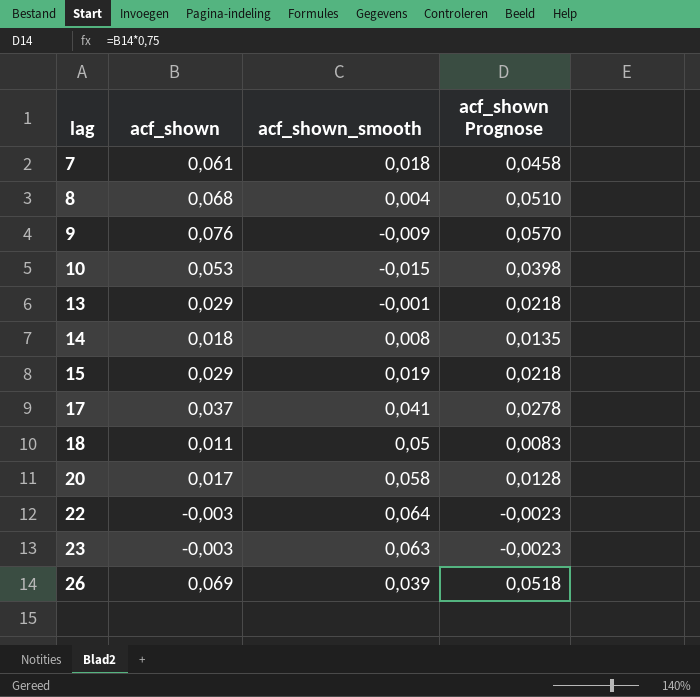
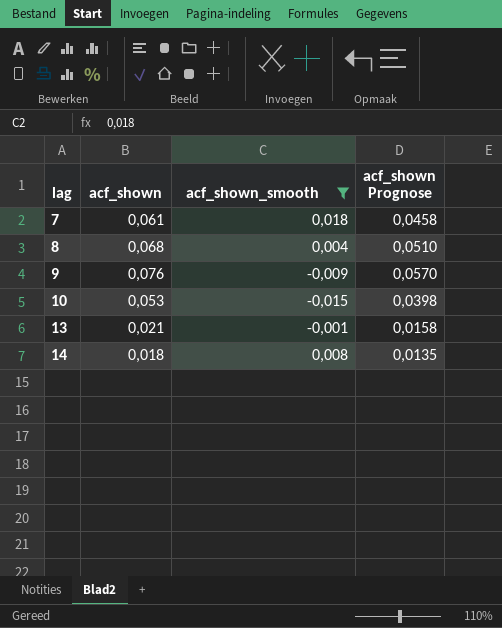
filter: none -> acf_shown_smooth <= 0,018
13 | acf_shown: 0,029 -> 0,021
13 | acf_shown Prognose: 0,0218 -> 0,0158

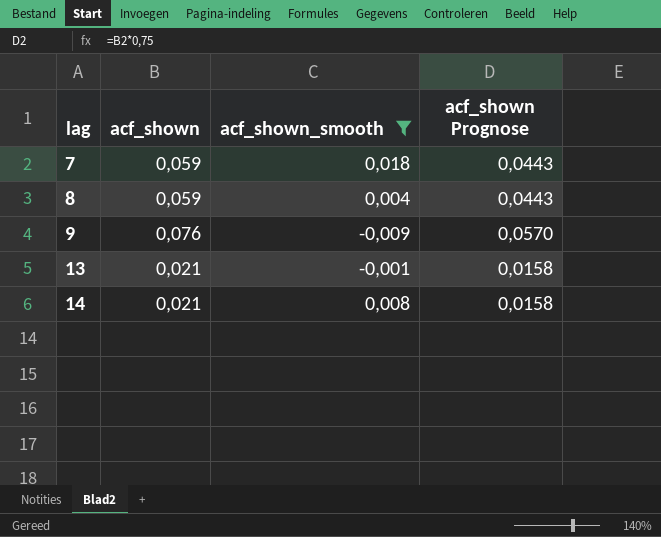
row 10: 0,053 | -0,015 | 0,0398 -> none
7 | acf_shown: 0,061 -> 0,059
7 | acf_shown Prognose: 0,0458 -> 0,0443
8 | acf_shown: 0,068 -> 0,059
8 | acf_shown Prognose: 0,0510 -> 0,0443
14 | acf_shown: 0,018 -> 0,021
14 | acf_shown Prognose: 0,0135 -> 0,0158

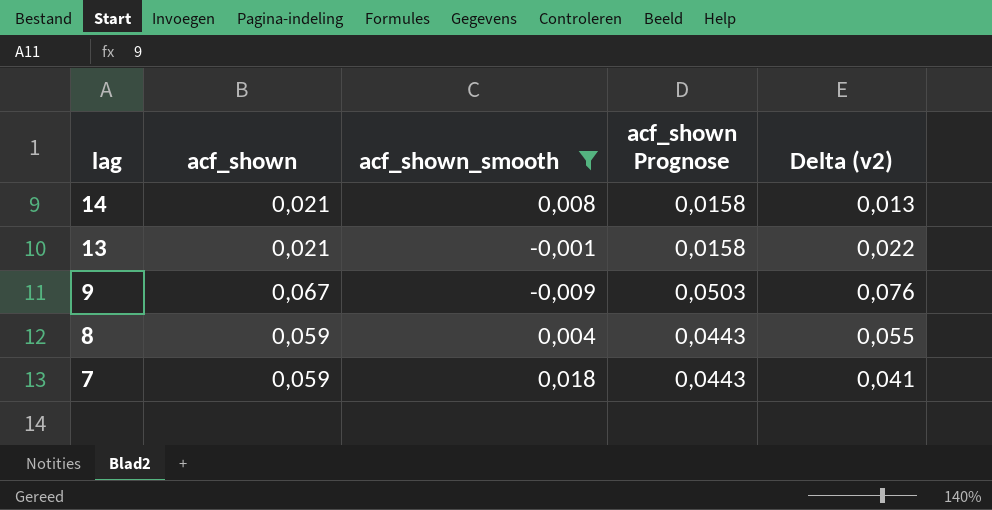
row order: lag ascending -> lag descending
column Delta (v2) | formula: none -> [acf_shown] - [acf_shown_smooth]
9 | acf_shown: 0,076 -> 0,067
9 | acf_shown Prognose: 0,0570 -> 0,0503

